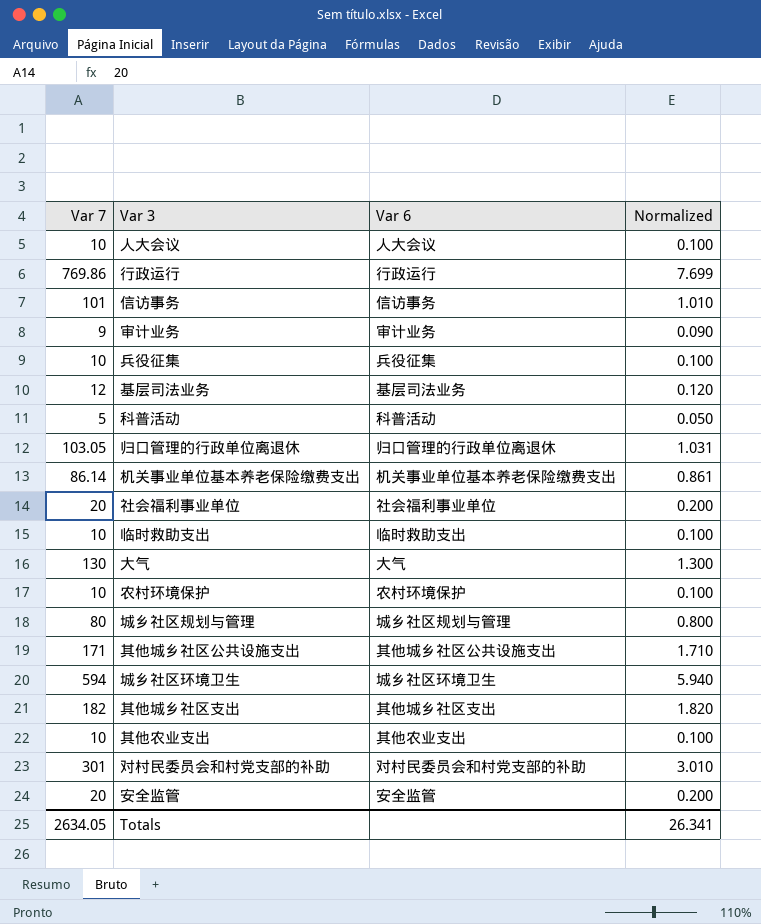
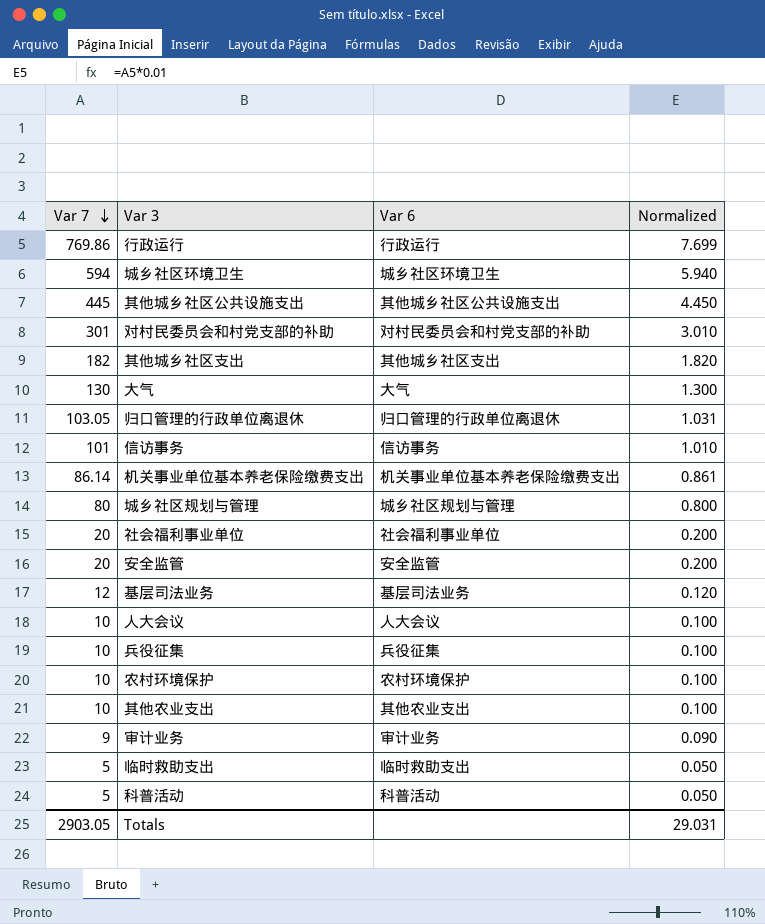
row order: none -> Var 7 descending
其他城乡社区公共设施支出 | Var 7: 171 -> 445
其他城乡社区公共设施支出 | Normalized: 1.710 -> 4.450
临时救助支出 | Var 7: 10 -> 5
临时救助支出 | Normalized: 0.100 -> 0.050
Totals | Var 7: 2634.05 -> 2903.05
Totals | Normalized: 26.341 -> 29.031

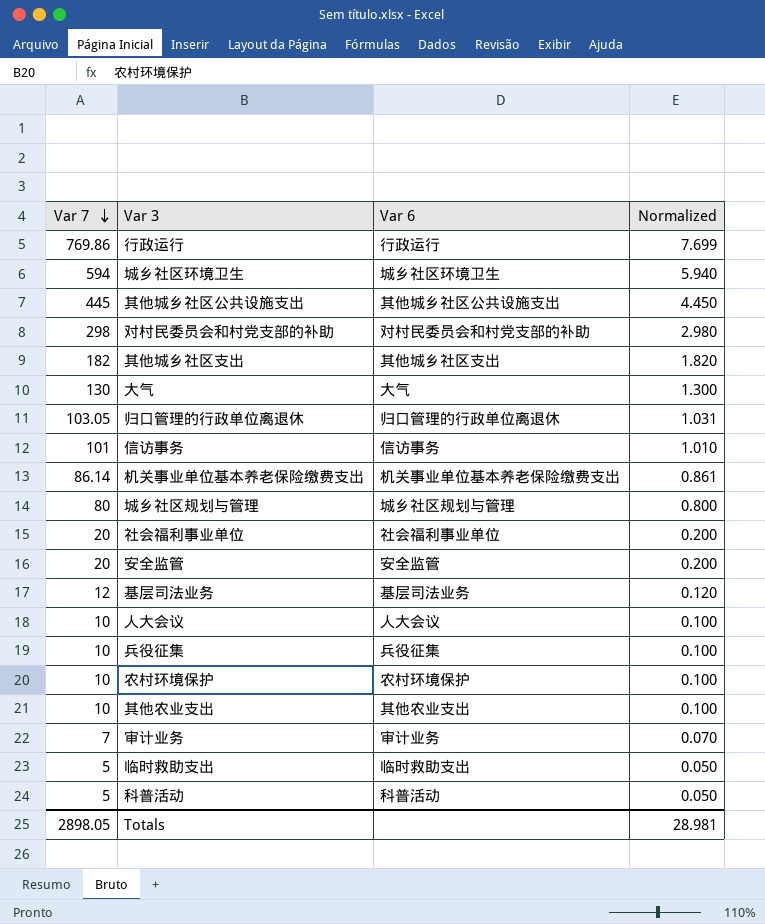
对村民委员会和村党支部的补助 | Var 7: 301 -> 298
对村民委员会和村党支部的补助 | Normalized: 3.010 -> 2.980
审计业务 | Var 7: 9 -> 7
审计业务 | Normalized: 0.090 -> 0.070
Totals | Var 7: 2903.05 -> 2898.05
Totals | Normalized: 29.031 -> 28.981

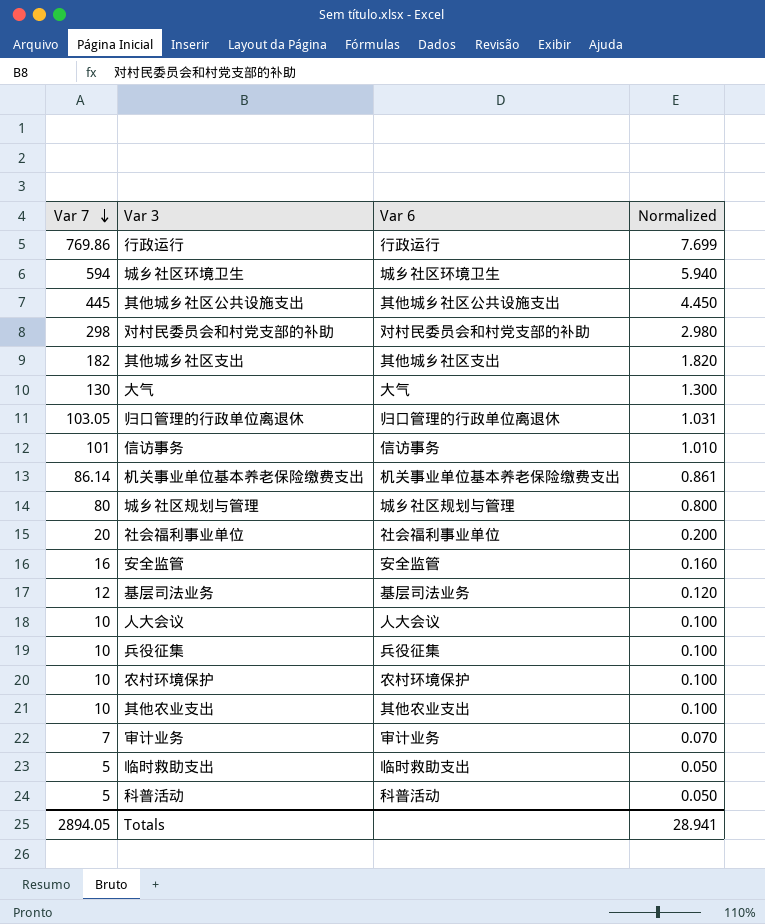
安全监管 | Var 7: 20 -> 16
安全监管 | Normalized: 0.200 -> 0.160
Totals | Var 7: 2898.05 -> 2894.05
Totals | Normalized: 28.981 -> 28.941

